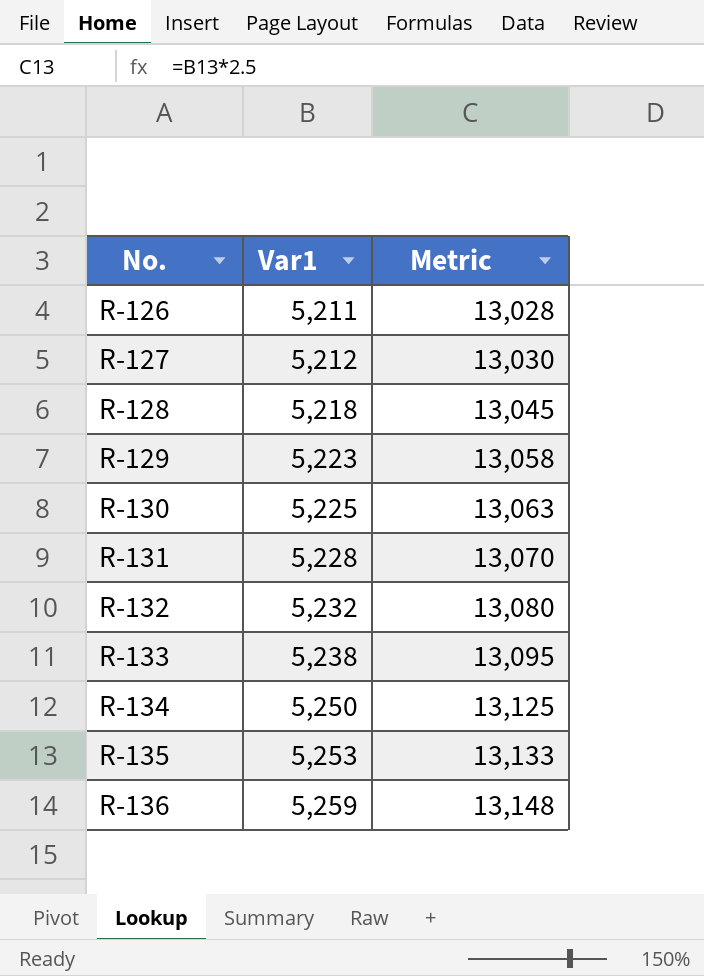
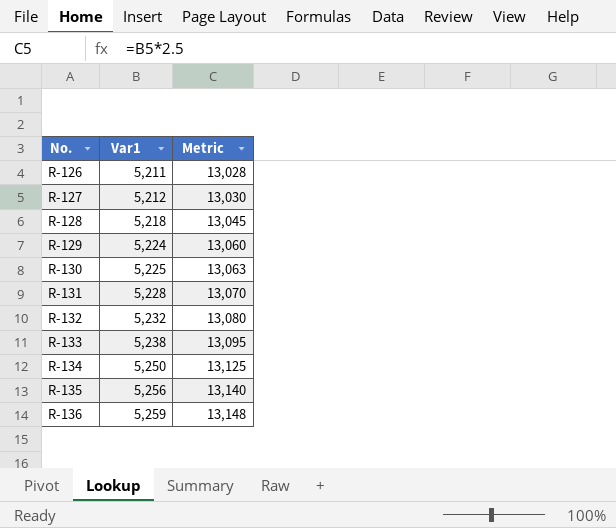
R-129 | Var1: 5,223 -> 5,224
R-129 | Metric: 13,058 -> 13,060
R-135 | Var1: 5,253 -> 5,256
R-135 | Metric: 13,133 -> 13,140

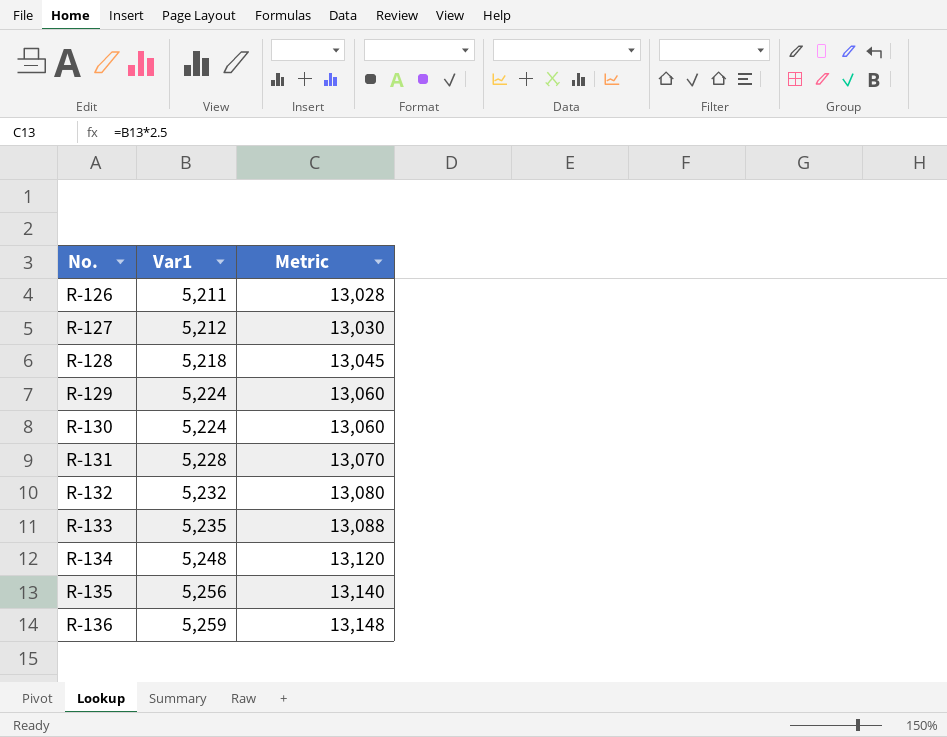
R-130 | Var1: 5,225 -> 5,224
R-130 | Metric: 13,063 -> 13,060
R-133 | Var1: 5,238 -> 5,235
R-133 | Metric: 13,095 -> 13,088
R-134 | Var1: 5,250 -> 5,248
R-134 | Metric: 13,125 -> 13,120

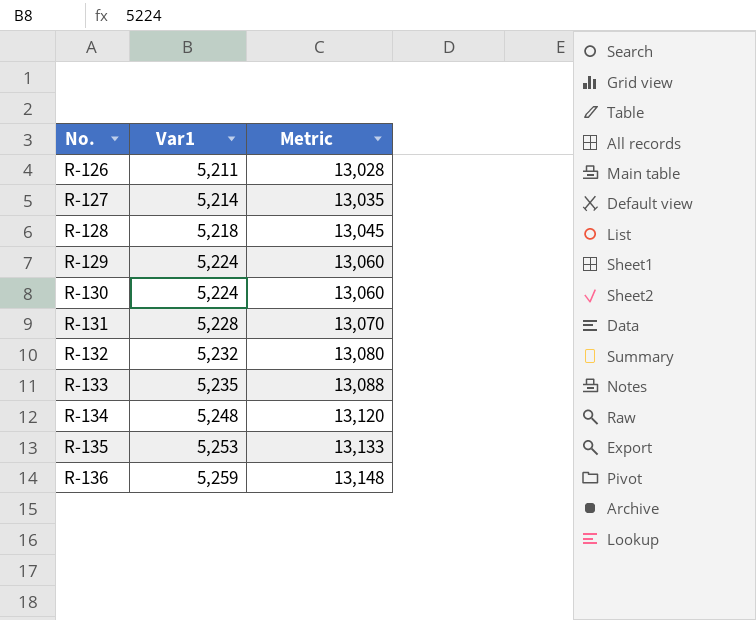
R-127 | Var1: 5,212 -> 5,214
R-127 | Metric: 13,030 -> 13,035
R-135 | Var1: 5,256 -> 5,253
R-135 | Metric: 13,140 -> 13,133

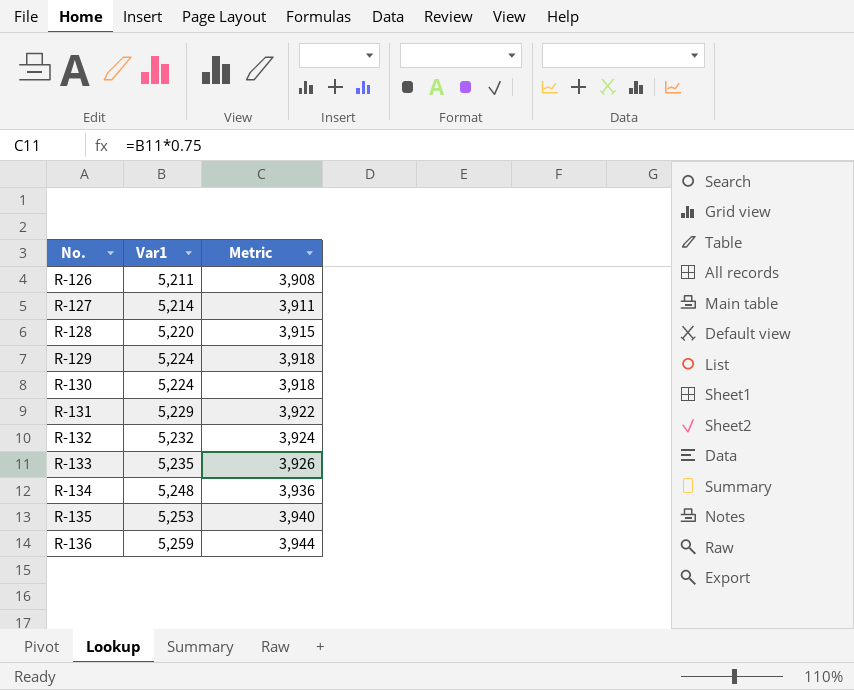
column Metric | formula: [Var1] * 2.5 -> [Var1] * 0.75
R-128 | Var1: 5,218 -> 5,220
R-131 | Var1: 5,228 -> 5,229

